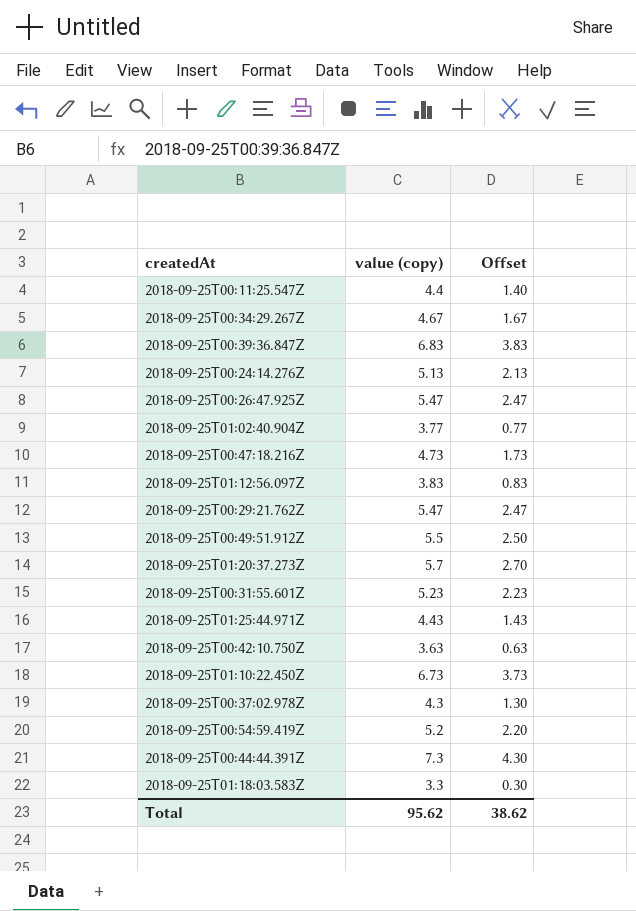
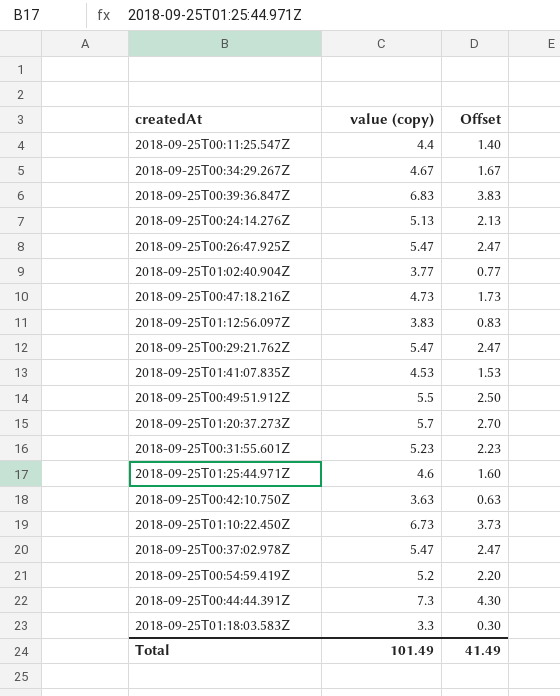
row 2018-09-25T01:41:07.835Z: none -> 4.53 | 1.53
2018-09-25T01:25:44.971Z | value (copy): 4.43 -> 4.6
2018-09-25T01:25:44.971Z | Offset: 1.43 -> 1.60
2018-09-25T00:37:02.978Z | value (copy): 4.3 -> 5.47
2018-09-25T00:37:02.978Z | Offset: 1.30 -> 2.47
Total | value (copy): 95.62 -> 101.49
Total | Offset: 38.62 -> 41.49

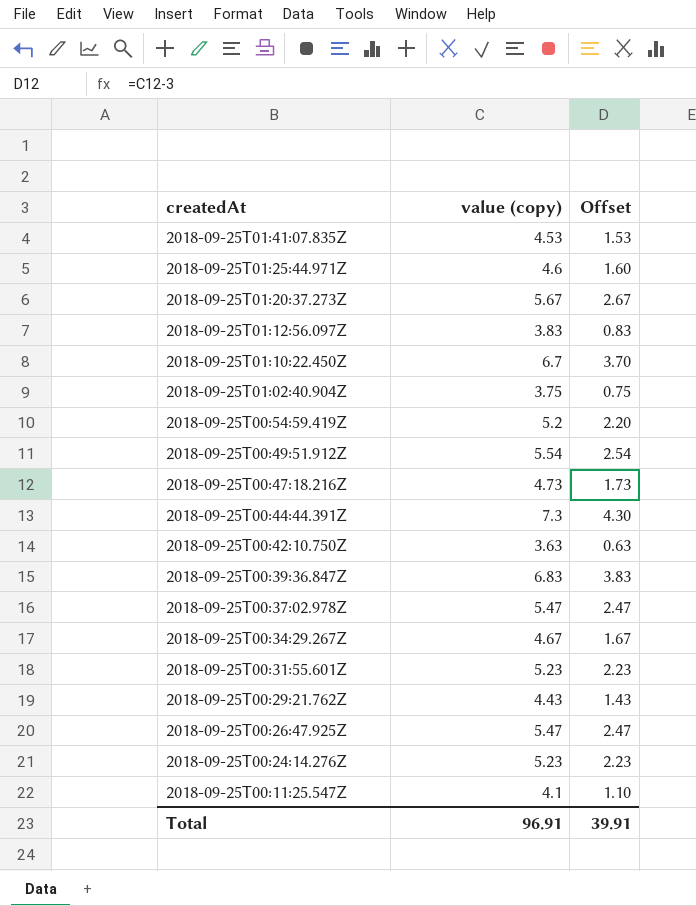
row order: none -> createdAt descending
row 2018-09-25T01:18:03.583Z: 3.3 | 0.30 -> none
2018-09-25T01:20:37.273Z | value (copy): 5.7 -> 5.67
2018-09-25T01:20:37.273Z | Offset: 2.70 -> 2.67
2018-09-25T01:10:22.450Z | value (copy): 6.73 -> 6.7
2018-09-25T01:10:22.450Z | Offset: 3.73 -> 3.70
2018-09-25T01:02:40.904Z | value (copy): 3.77 -> 3.75
2018-09-25T01:02:40.904Z | Offset: 0.77 -> 0.75
2018-09-25T00:49:51.912Z | value (copy): 5.5 -> 5.54
2018-09-25T00:49:51.912Z | Offset: 2.50 -> 2.54
2018-09-25T00:29:21.762Z | value (copy): 5.47 -> 4.43
2018-09-25T00:29:21.762Z | Offset: 2.47 -> 1.43
2018-09-25T00:24:14.276Z | value (copy): 5.13 -> 5.23
2018-09-25T00:24:14.276Z | Offset: 2.13 -> 2.23
2018-09-25T00:11:25.547Z | value (copy): 4.4 -> 4.1
2018-09-25T00:11:25.547Z | Offset: 1.40 -> 1.10
Total | value (copy): 101.49 -> 96.91
Total | Offset: 41.49 -> 39.91

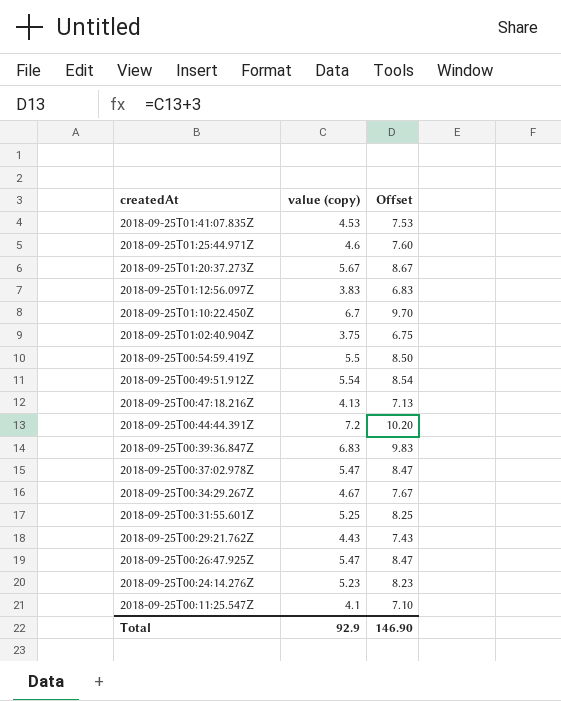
column Offset | formula: [value (copy)] - 3 -> [value (copy)] + 3
row 2018-09-25T00:42:10.750Z: 3.63 | 0.63 -> none
2018-09-25T00:54:59.419Z | value (copy): 5.2 -> 5.5
2018-09-25T00:47:18.216Z | value (copy): 4.73 -> 4.13
2018-09-25T00:44:44.391Z | value (copy): 7.3 -> 7.2
2018-09-25T00:31:55.601Z | value (copy): 5.23 -> 5.25
Total | value (copy): 96.91 -> 92.9
Total | Offset: 39.91 -> 146.90

